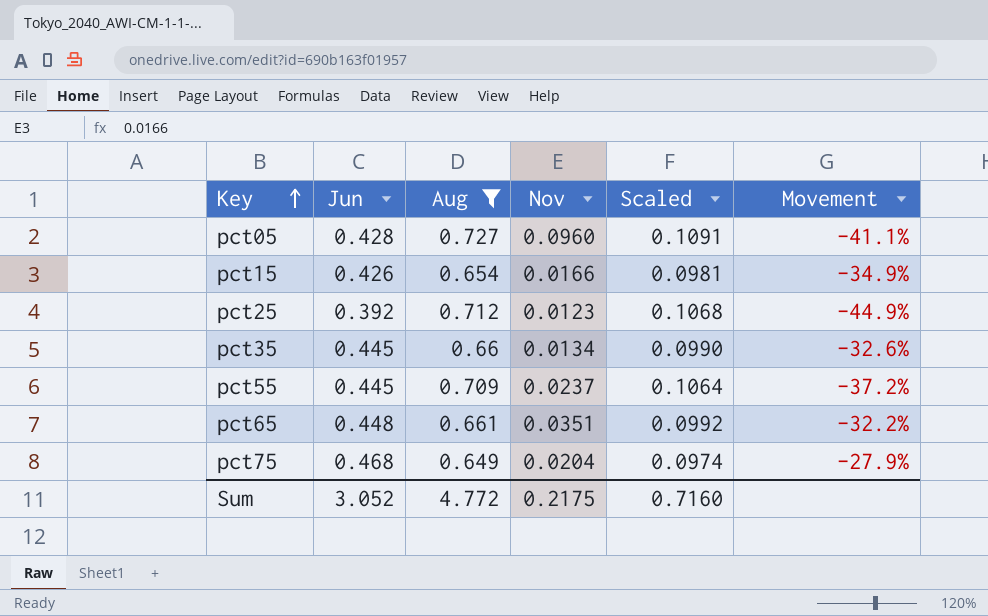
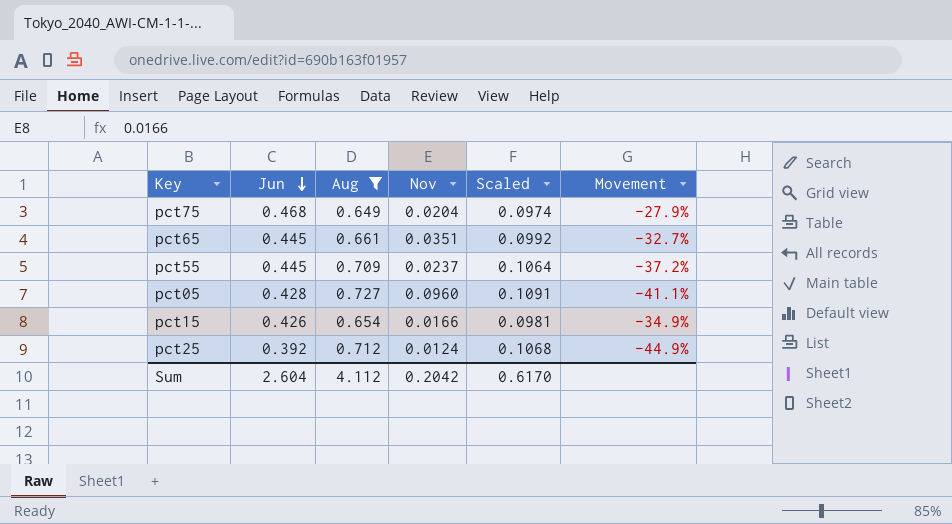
row order: Key ascending -> Jun descending
row pct35: 0.445 | 0.66 | 0.0134 | 0.0990 | -32.6% -> none
pct65 | Jun: 0.448 -> 0.445
pct65 | Movement: -32.2% -> -32.7%
pct25 | Nov: 0.0123 -> 0.0124
Sum | Jun: 3.052 -> 2.604
Sum | Aug: 4.772 -> 4.112
Sum | Nov: 0.2175 -> 0.2042
Sum | Scaled: 0.7160 -> 0.6170

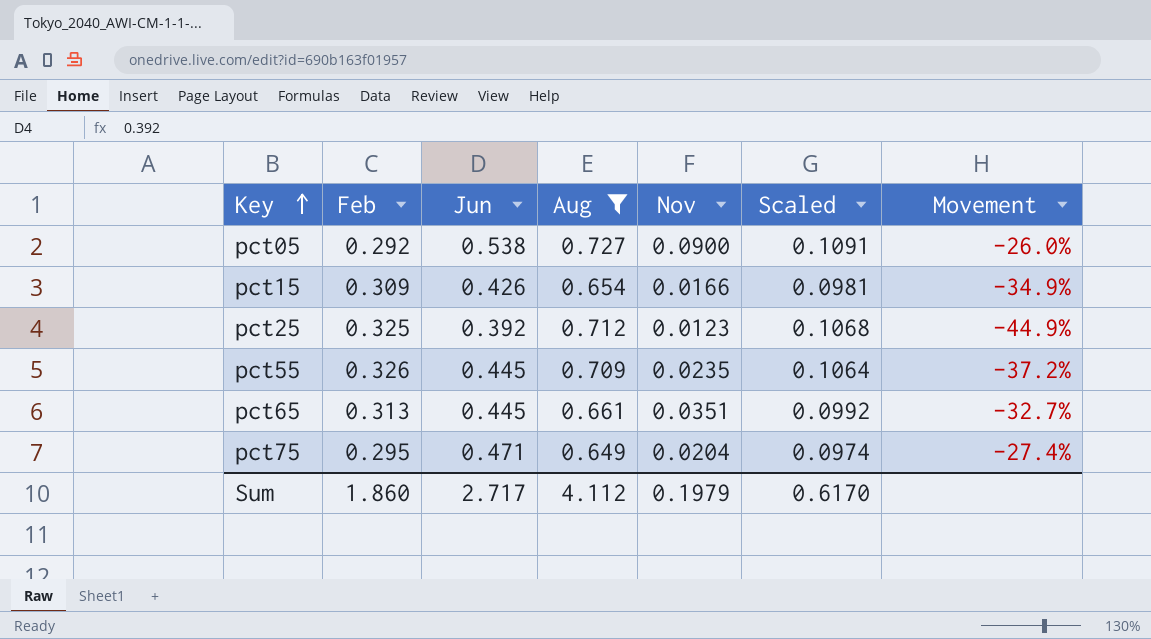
row order: Jun descending -> Key ascending
column Feb | position: none -> 2
pct05 | Jun: 0.428 -> 0.538
pct05 | Nov: 0.0960 -> 0.0900
pct05 | Movement: -41.1% -> -26.0%
pct25 | Nov: 0.0124 -> 0.0123
pct55 | Nov: 0.0237 -> 0.0235
pct75 | Jun: 0.468 -> 0.471
pct75 | Movement: -27.9% -> -27.4%
Sum | Jun: 2.604 -> 2.717
Sum | Nov: 0.2042 -> 0.1979

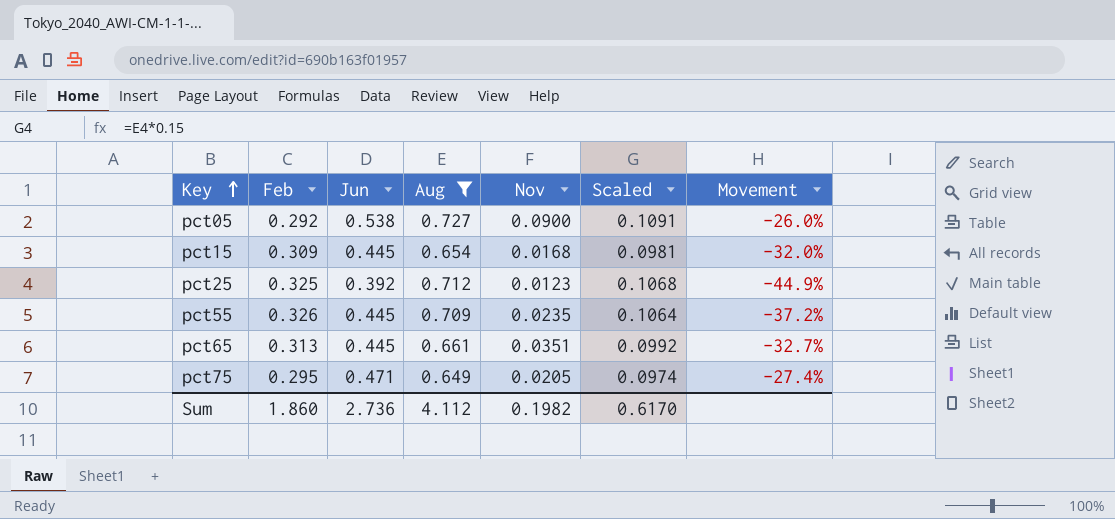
pct15 | Jun: 0.426 -> 0.445
pct15 | Nov: 0.0166 -> 0.0168
pct15 | Movement: -34.9% -> -32.0%
pct75 | Nov: 0.0204 -> 0.0205
Sum | Jun: 2.717 -> 2.736
Sum | Nov: 0.1979 -> 0.1982

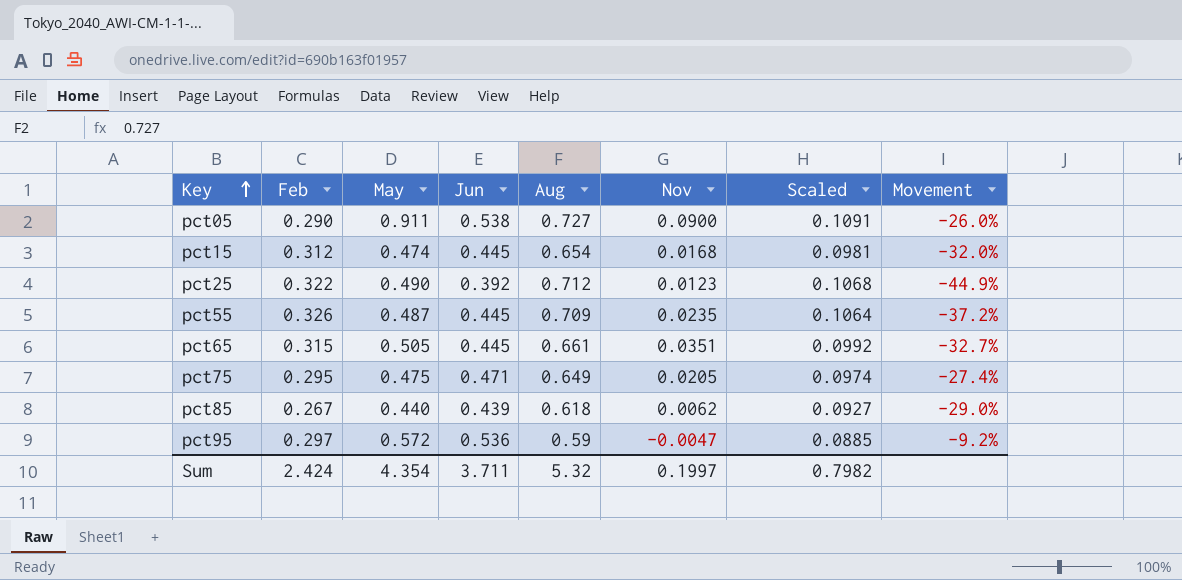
filter: Aug >= 0.649 -> none
column May | position: none -> 3
pct05 | Feb: 0.292 -> 0.290
pct15 | Feb: 0.309 -> 0.312
pct25 | Feb: 0.325 -> 0.322
pct65 | Feb: 0.313 -> 0.315
Sum | Feb: 1.860 -> 2.424
Sum | Jun: 2.736 -> 3.711
Sum | Aug: 4.112 -> 5.32
Sum | Nov: 0.1982 -> 0.1997
Sum | Scaled: 0.6170 -> 0.7982

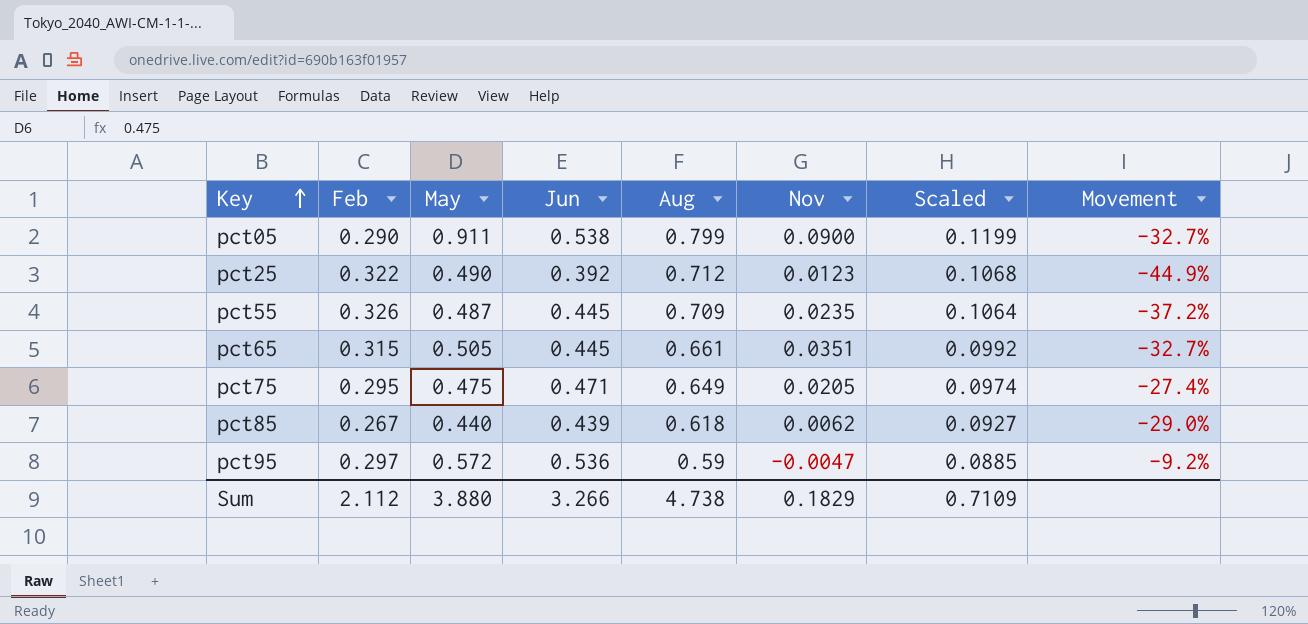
row pct15: 0.312 | 0.474 | 0.445 | 0.654 | 0.0168 | 0.0981 | -32.0% -> none
pct05 | Aug: 0.727 -> 0.799
pct05 | Scaled: 0.1091 -> 0.1199
pct05 | Movement: -26.0% -> -32.7%
Sum | Feb: 2.424 -> 2.112
Sum | May: 4.354 -> 3.880
Sum | Jun: 3.711 -> 3.266
Sum | Aug: 5.32 -> 4.738
Sum | Nov: 0.1997 -> 0.1829
Sum | Scaled: 0.7982 -> 0.7109

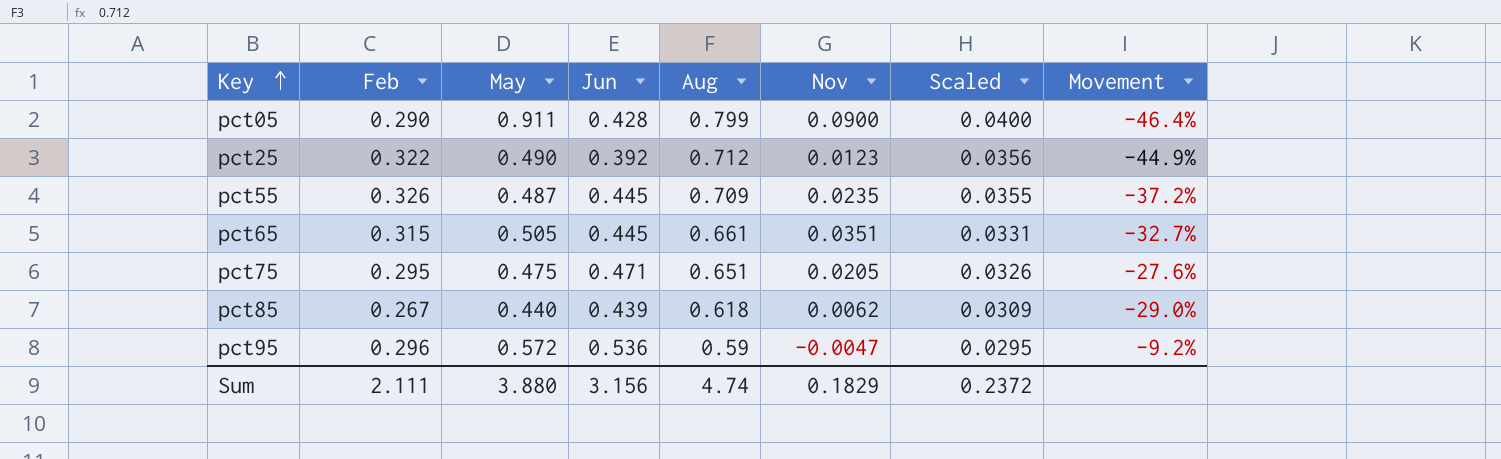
column Scaled | formula: [Aug] * 0.15 -> [Aug] * 0.05
pct05 | Jun: 0.538 -> 0.428
pct05 | Movement: -32.7% -> -46.4%
pct75 | Aug: 0.649 -> 0.651
pct75 | Movement: -27.4% -> -27.6%
pct95 | Feb: 0.297 -> 0.296
Sum | Feb: 2.112 -> 2.111
Sum | Jun: 3.266 -> 3.156
Sum | Aug: 4.738 -> 4.74
Sum | Scaled: 0.7109 -> 0.2372

